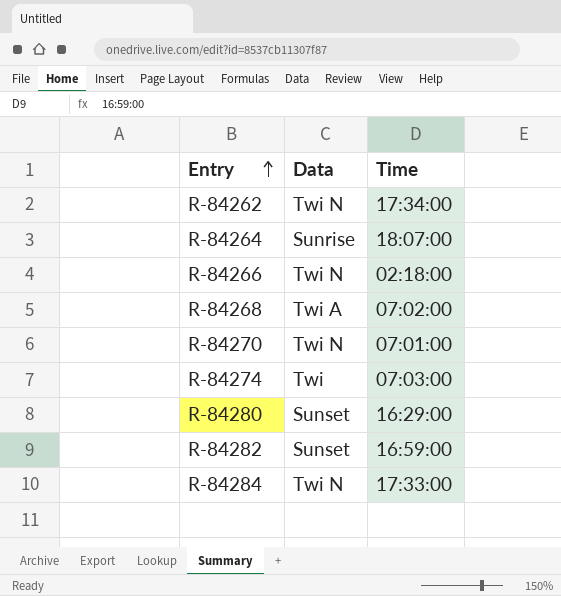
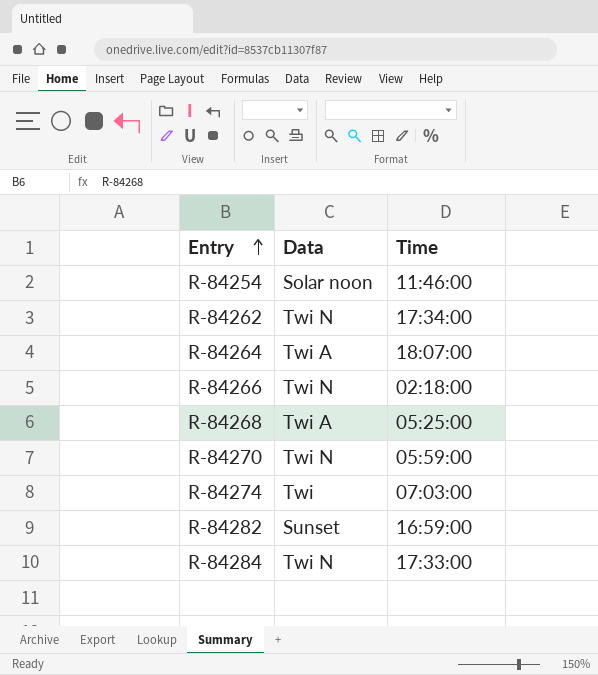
row R-84280: Sunset | 16:29:00 -> none
row R-84254: none -> Solar noon | 11:46:00
R-84264 | Data: Sunrise -> Twi A
R-84268 | Time: 07:02:00 -> 05:25:00
R-84270 | Time: 07:01:00 -> 05:59:00

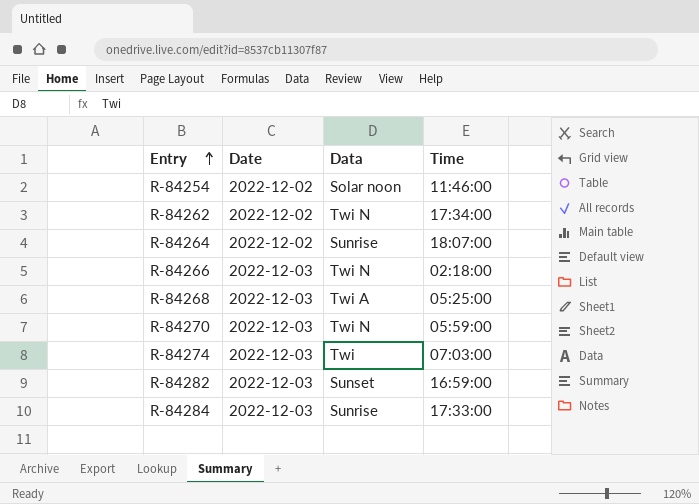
column Date | position: none -> 2
R-84264 | Data: Twi A -> Sunrise
R-84284 | Data: Twi N -> Sunrise

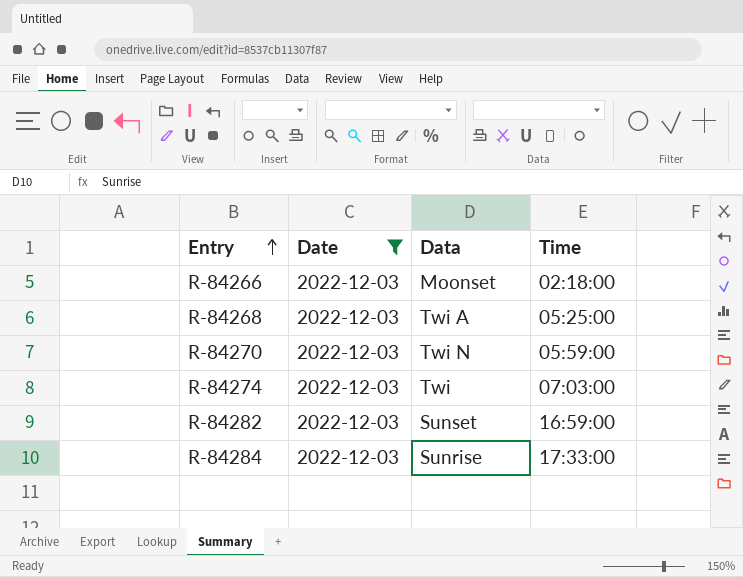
filter: none -> Date = 2022-12-03
R-84266 | Data: Twi N -> Moonset

